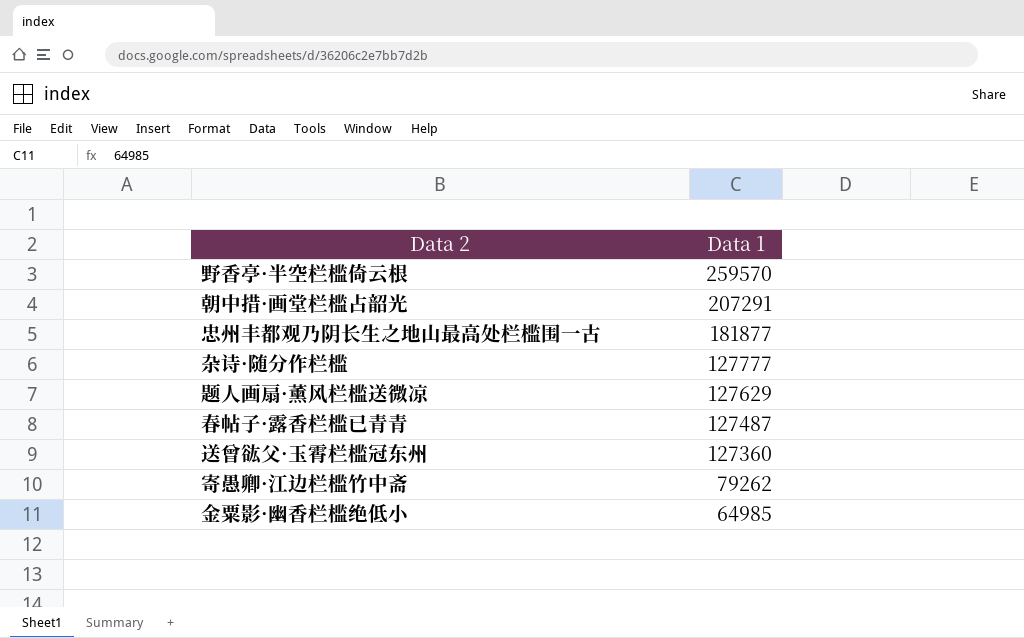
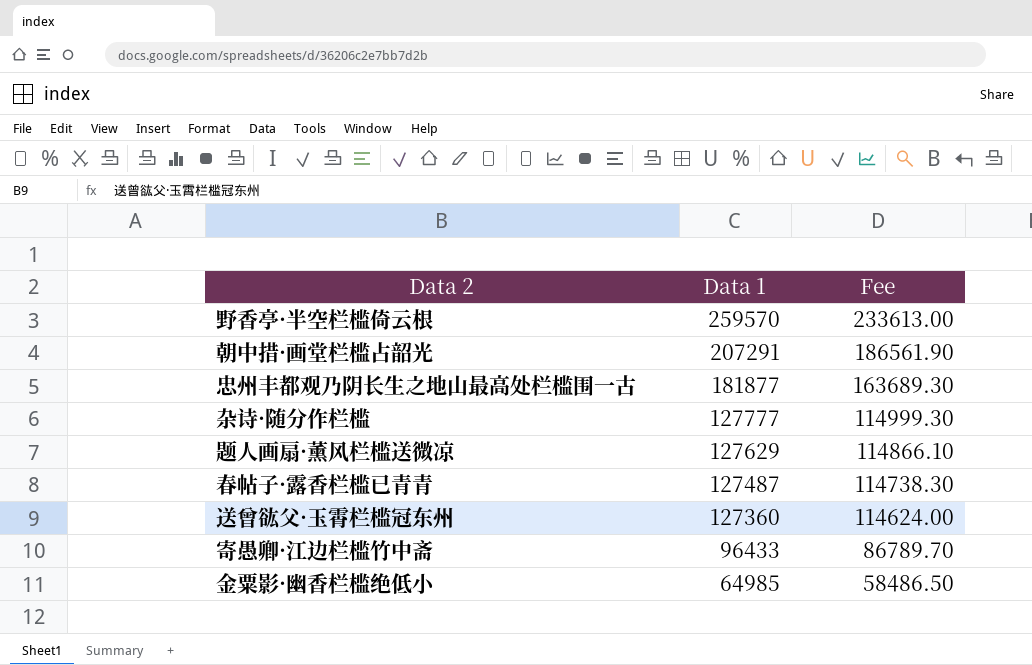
column Fee | formula: none -> [Data 1] * 0.9
寄愚卿·江边栏槛竹中斋 | Data 1: 79262 -> 96433

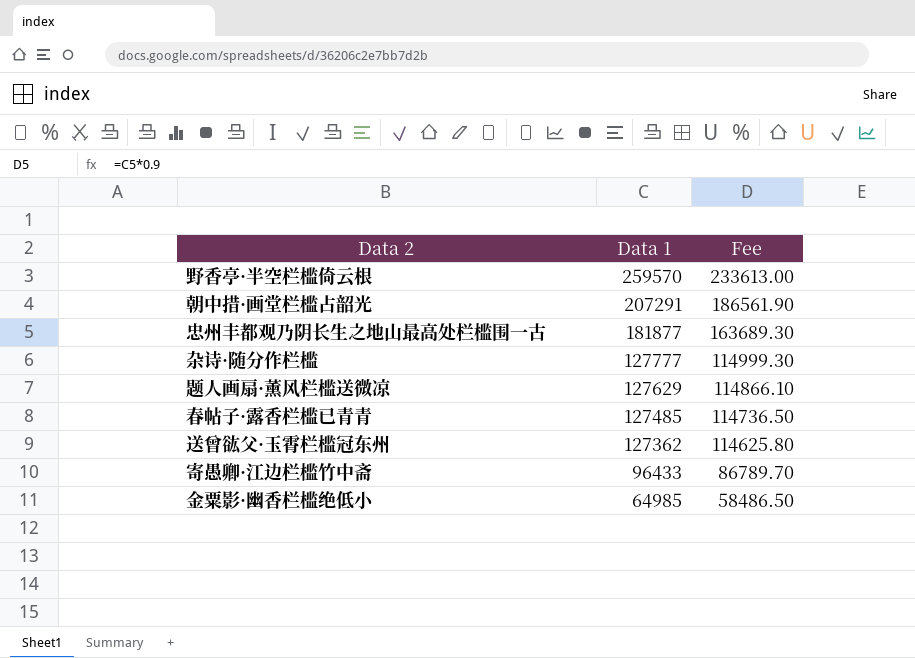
春帖子·露香栏槛已青青 | Data 1: 127487 -> 127485
春帖子·露香栏槛已青青 | Fee: 114738.30 -> 114736.50
送曾谹父·玉霄栏槛冠东州 | Data 1: 127360 -> 127362
送曾谹父·玉霄栏槛冠东州 | Fee: 114624.00 -> 114625.80

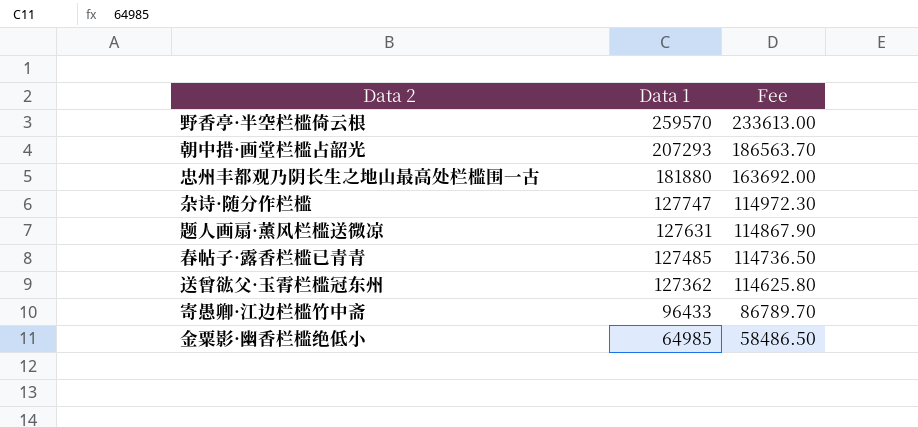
朝中措·画堂栏槛占韶光 | Data 1: 207291 -> 207293
朝中措·画堂栏槛占韶光 | Fee: 186561.90 -> 186563.70
忠州丰都观乃阴长生之地山最高处栏槛围一古 | Data 1: 181877 -> 181880
忠州丰都观乃阴长生之地山最高处栏槛围一古 | Fee: 163689.30 -> 163692.00
杂诗·随分作栏槛 | Data 1: 127777 -> 127747
杂诗·随分作栏槛 | Fee: 114999.30 -> 114972.30
题人画扇·薰风栏槛送微凉 | Data 1: 127629 -> 127631
题人画扇·薰风栏槛送微凉 | Fee: 114866.10 -> 114867.90

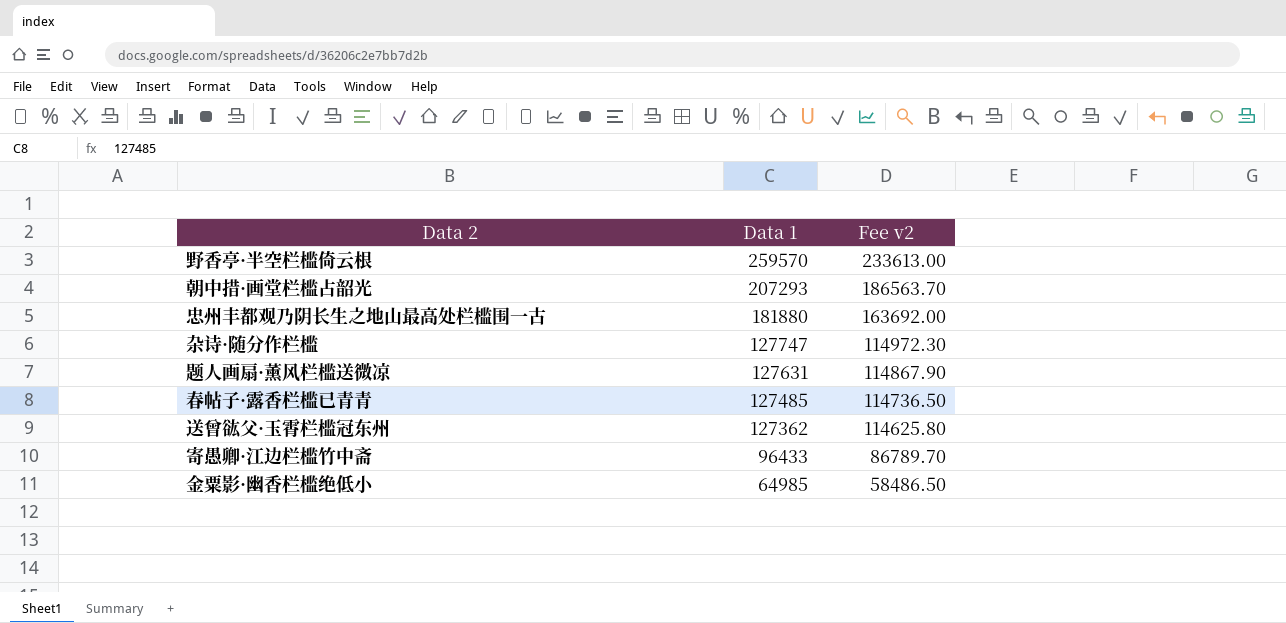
column name: Fee -> Fee v2

